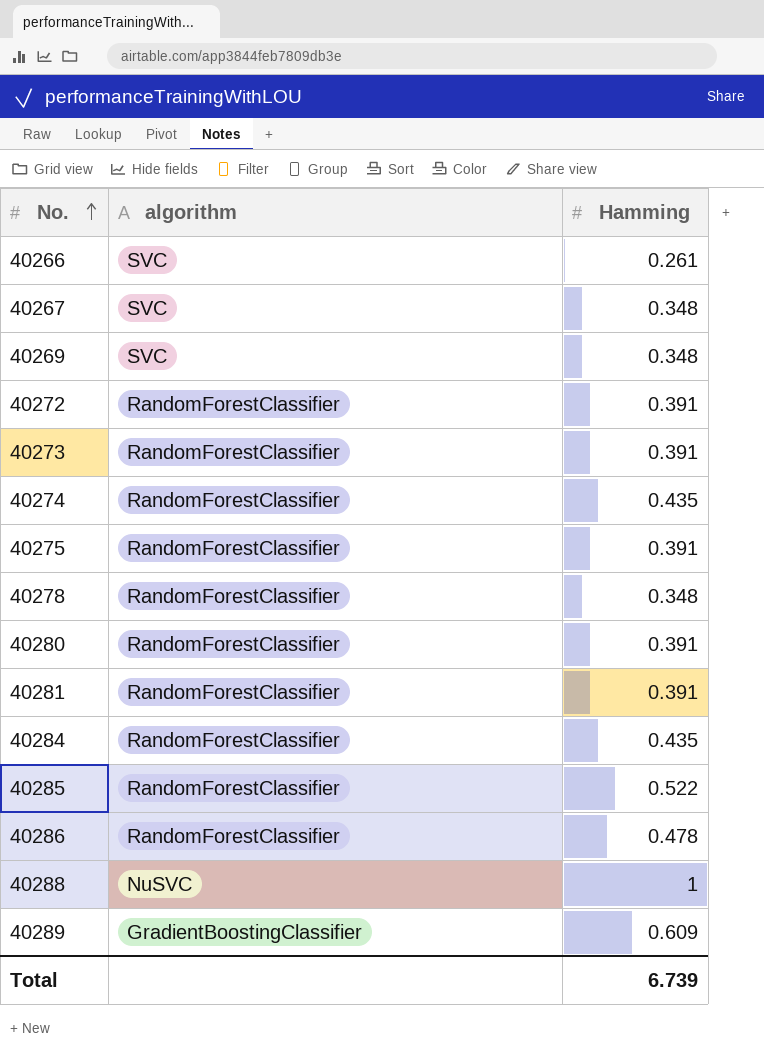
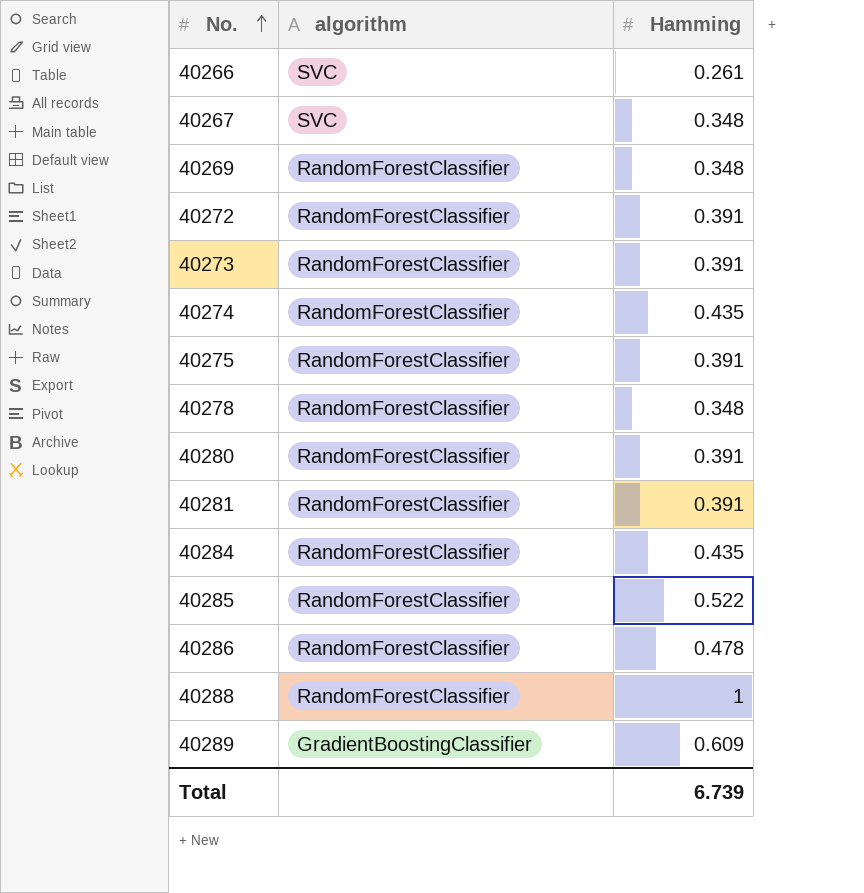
40269 | algorithm: SVC -> RandomForestClassifier
40288 | algorithm: NuSVC -> RandomForestClassifier

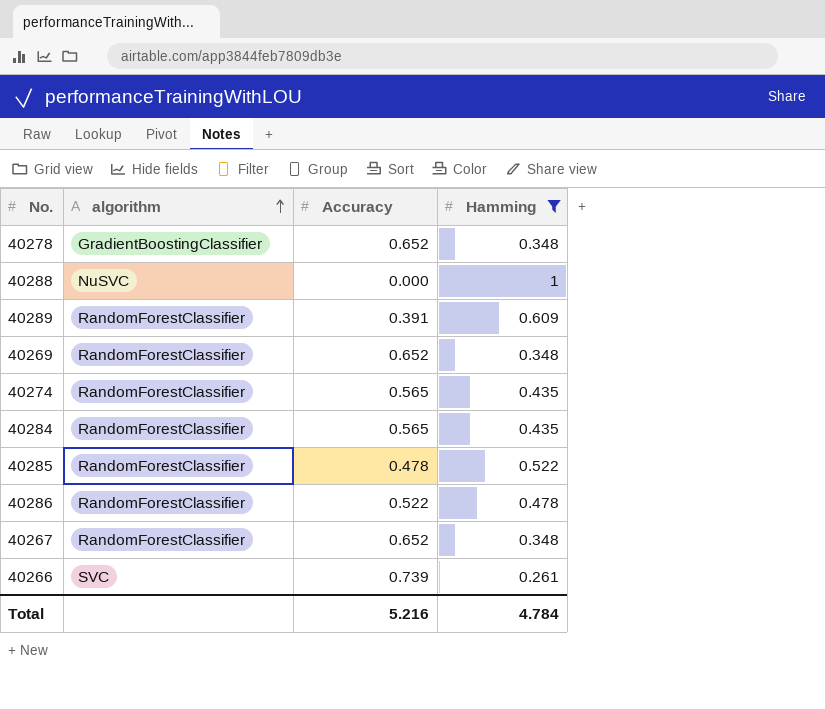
filter: none -> Hamming != 0.391
row order: No. ascending -> algorithm ascending
column Accuracy | position: none -> 3
40278 | algorithm: RandomForestClassifier -> GradientBoostingClassifier
40288 | algorithm: RandomForestClassifier -> NuSVC
40289 | algorithm: GradientBoostingClassifier -> RandomForestClassifier
40267 | algorithm: SVC -> RandomForestClassifier
Total | Hamming: 6.739 -> 4.784

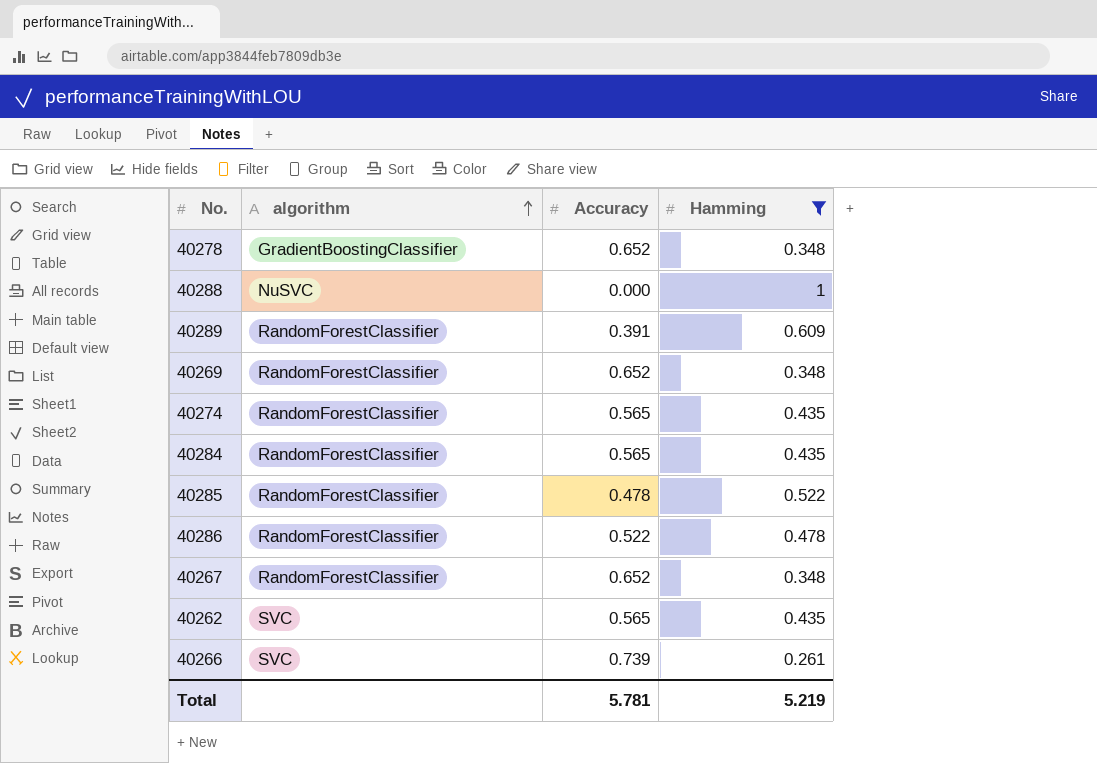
row 40262: none -> SVC | 0.565 | 0.435
Total | Accuracy: 5.216 -> 5.781
Total | Hamming: 4.784 -> 5.219

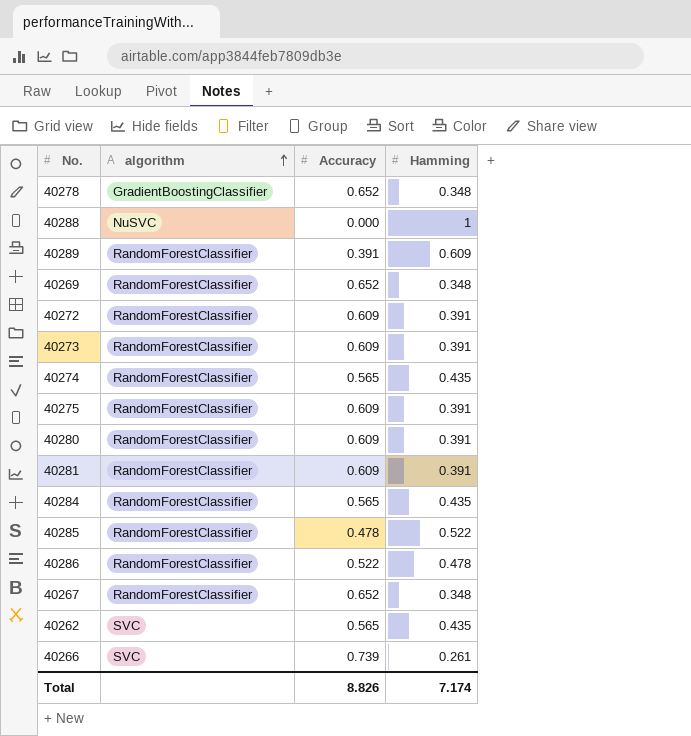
filter: Hamming != 0.391 -> none
Total | Accuracy: 5.781 -> 8.826
Total | Hamming: 5.219 -> 7.174

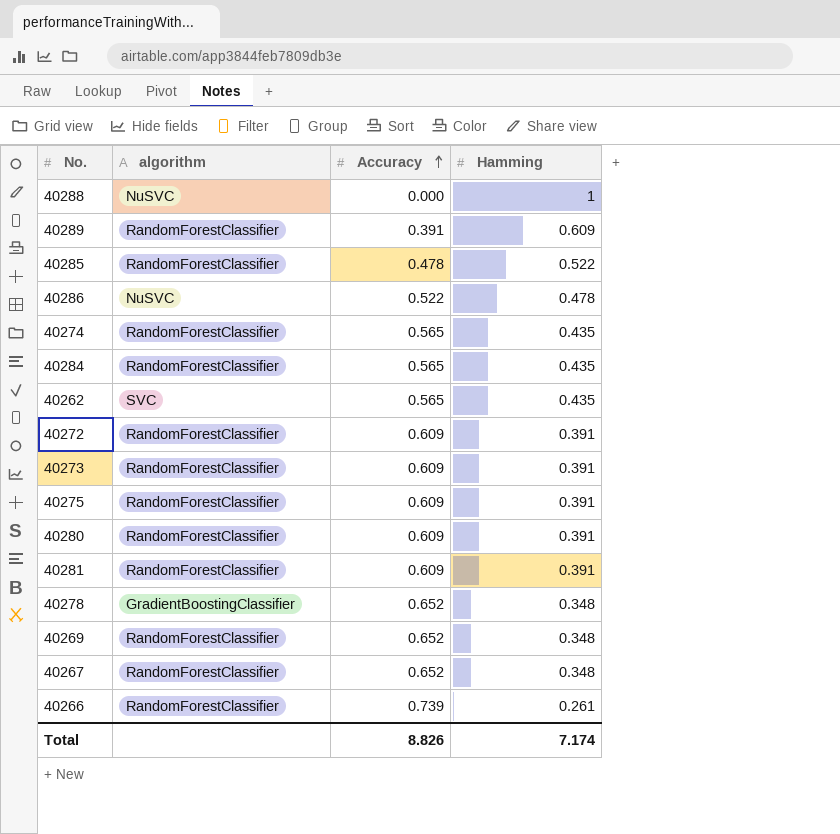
row order: algorithm ascending -> Accuracy ascending
40286 | algorithm: RandomForestClassifier -> NuSVC
40266 | algorithm: SVC -> RandomForestClassifier

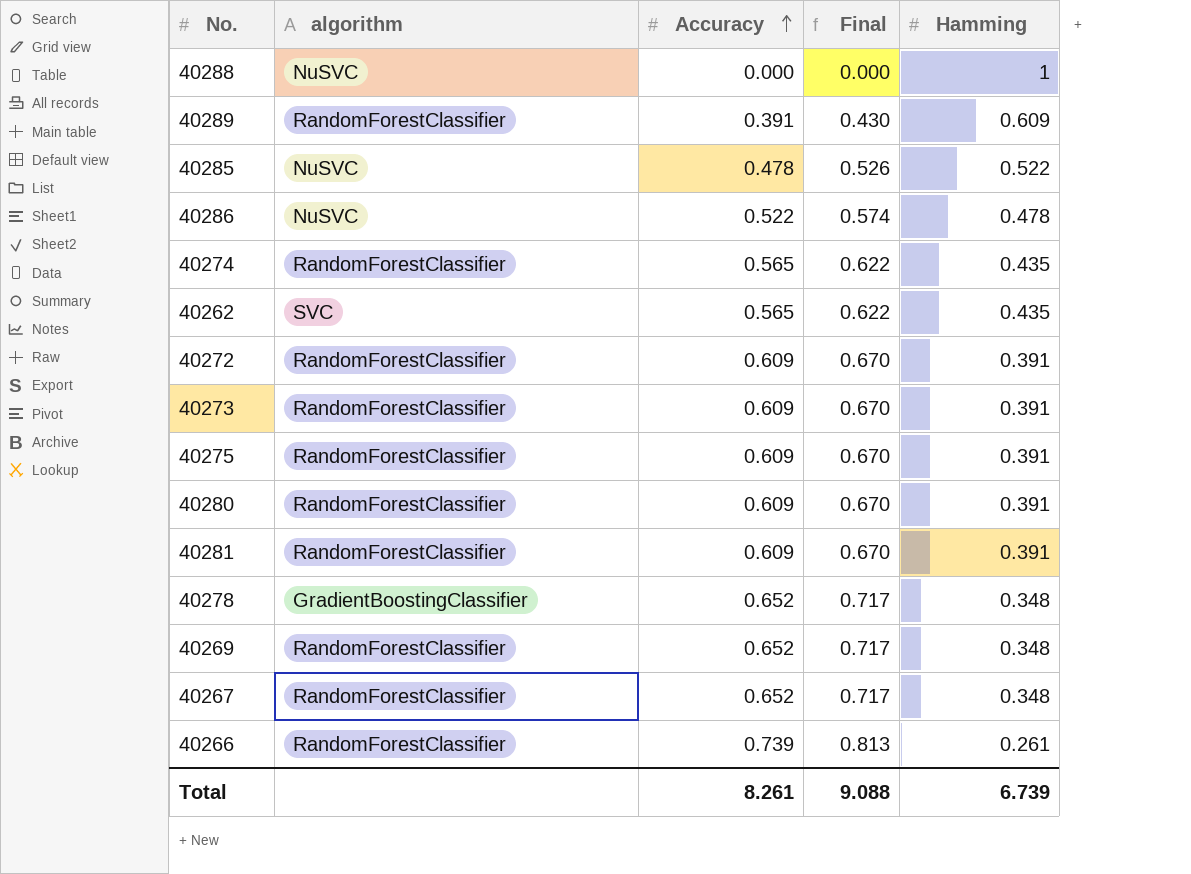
column Final | formula: none -> [Accuracy] * 1.1
row 40284: RandomForestClassifier | 0.565 | 0.435 -> none
40285 | algorithm: RandomForestClassifier -> NuSVC
Total | Accuracy: 8.826 -> 8.261
Total | Hamming: 7.174 -> 6.739

